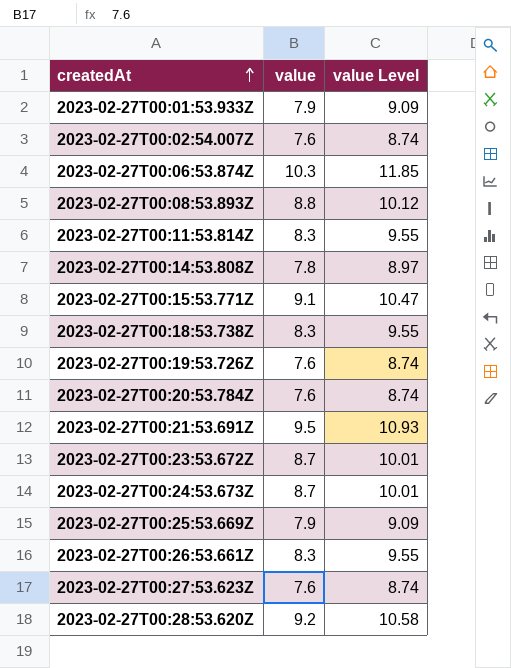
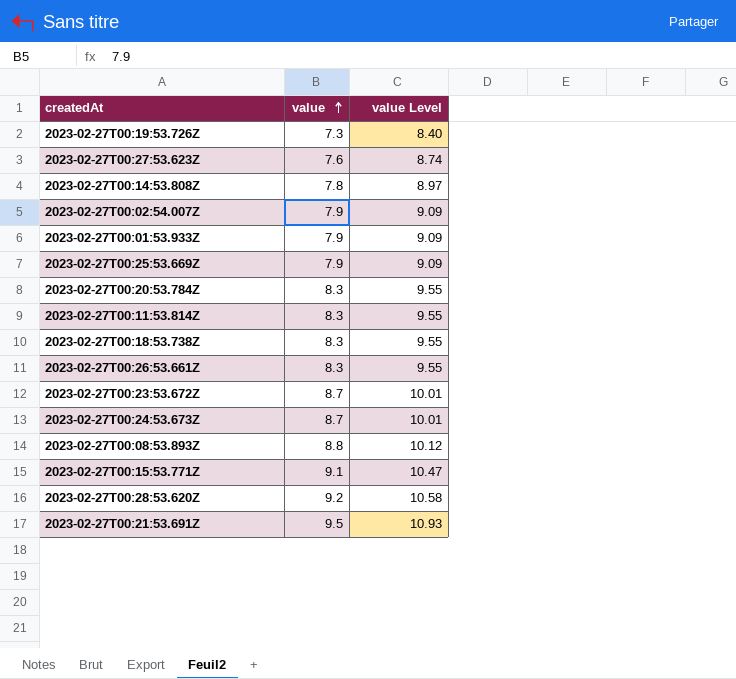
row order: createdAt ascending -> value ascending
row 2023-02-27T00:06:53.874Z: 10.3 | 11.85 -> none
2023-02-27T00:19:53.726Z | value: 7.6 -> 7.3
2023-02-27T00:19:53.726Z | value Level: 8.74 -> 8.40
2023-02-27T00:02:54.007Z | value: 7.6 -> 7.9
2023-02-27T00:02:54.007Z | value Level: 8.74 -> 9.09
2023-02-27T00:20:53.784Z | value: 7.6 -> 8.3
2023-02-27T00:20:53.784Z | value Level: 8.74 -> 9.55

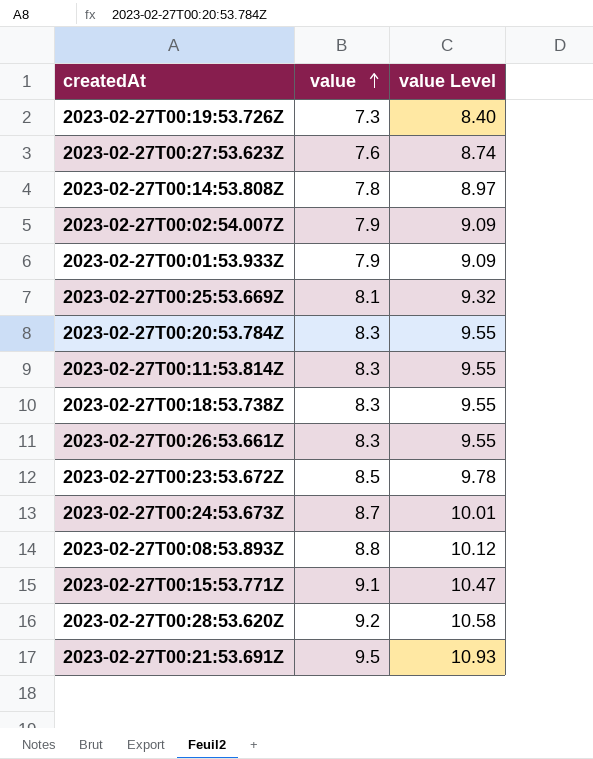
2023-02-27T00:25:53.669Z | value: 7.9 -> 8.1
2023-02-27T00:25:53.669Z | value Level: 9.09 -> 9.32
2023-02-27T00:23:53.672Z | value: 8.7 -> 8.5
2023-02-27T00:23:53.672Z | value Level: 10.01 -> 9.78

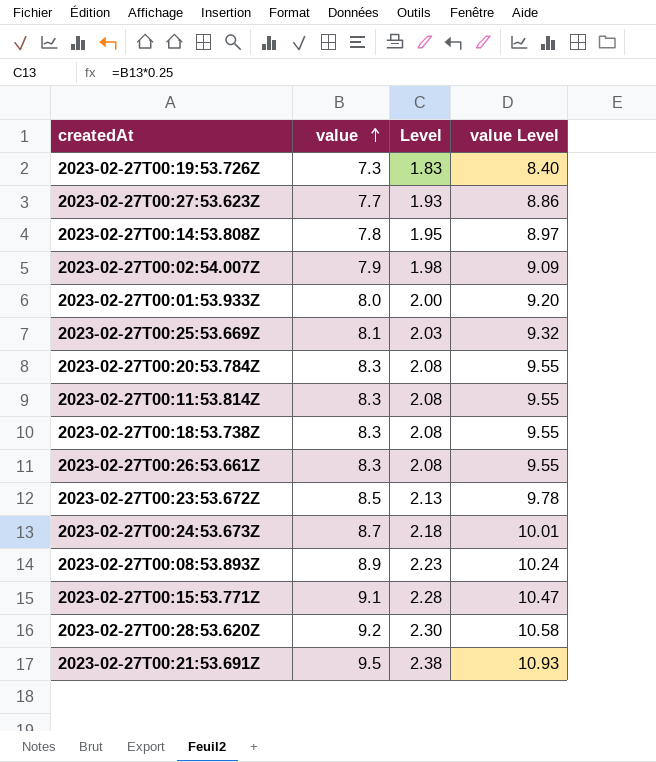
column Level | formula: none -> [value] * 0.25
2023-02-27T00:27:53.623Z | value: 7.6 -> 7.7
2023-02-27T00:27:53.623Z | value Level: 8.74 -> 8.86
2023-02-27T00:01:53.933Z | value: 7.9 -> 8.0
2023-02-27T00:01:53.933Z | value Level: 9.09 -> 9.20
2023-02-27T00:08:53.893Z | value: 8.8 -> 8.9
2023-02-27T00:08:53.893Z | value Level: 10.12 -> 10.24

